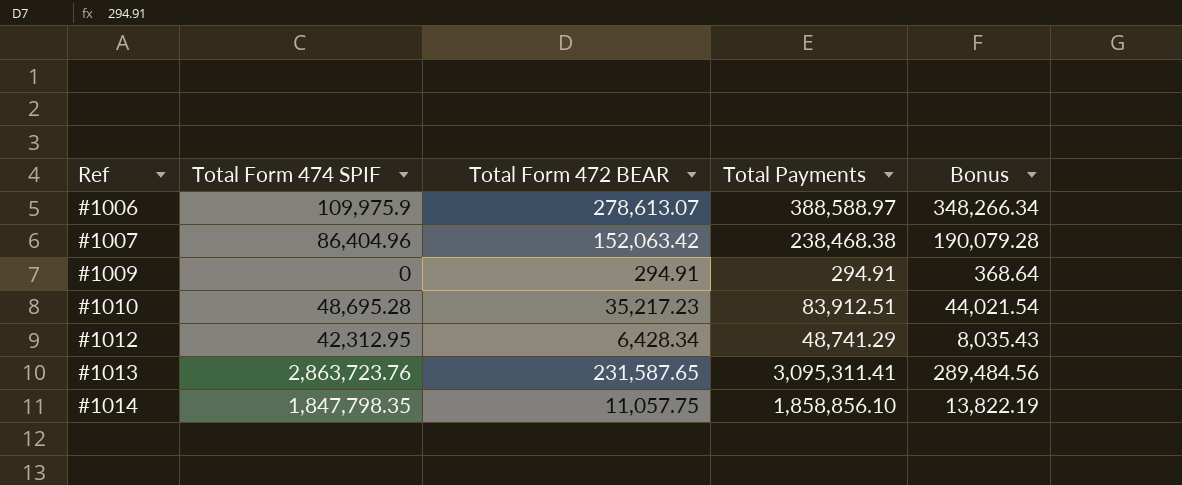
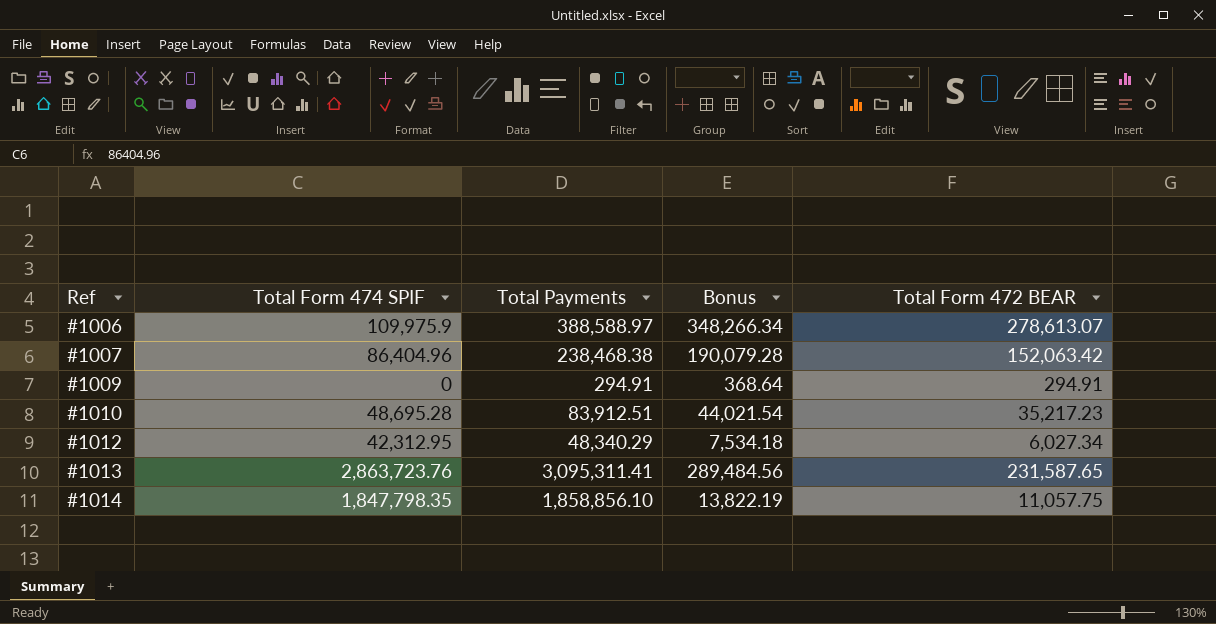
column Total Form 472 BEAR | position: 3 -> 5
#1012 | Total Payments: 48,741.29 -> 48,340.29
#1012 | Bonus: 8,035.43 -> 7,534.18
#1012 | Total Form 472 BEAR: 6,428.34 -> 6,027.34

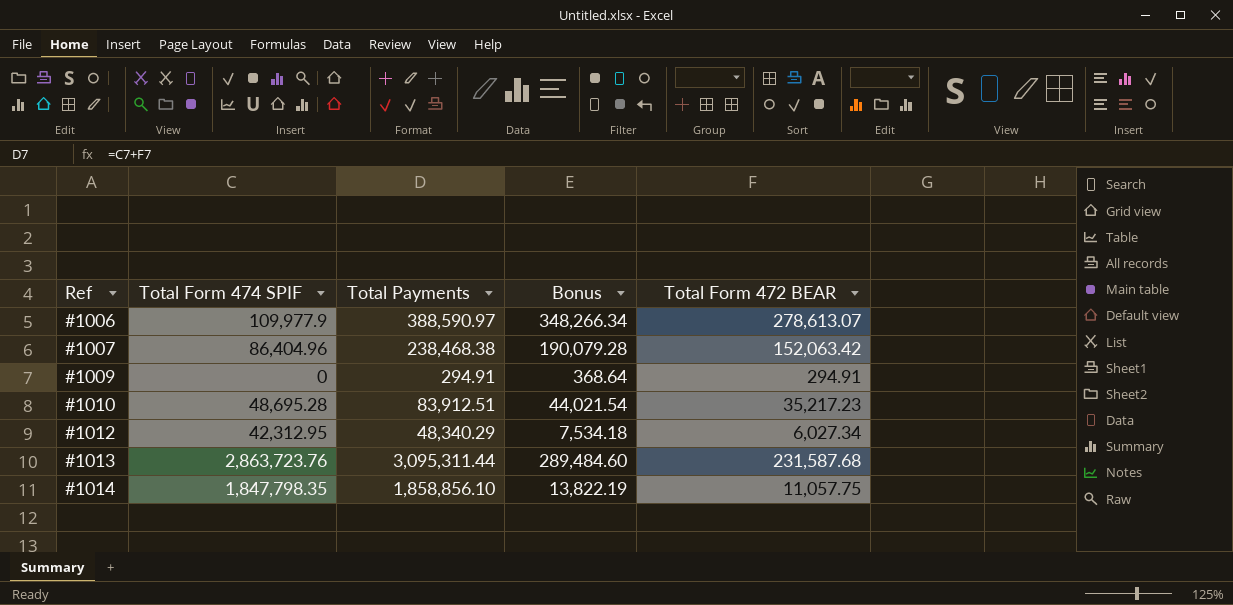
#1006 | Total Form 474 SPIF: 109,975.9 -> 109,977.9
#1006 | Total Payments: 388,588.97 -> 388,590.97
#1013 | Total Payments: 3,095,311.41 -> 3,095,311.44
#1013 | Bonus: 289,484.56 -> 289,484.60
#1013 | Total Form 472 BEAR: 231,587.65 -> 231,587.68

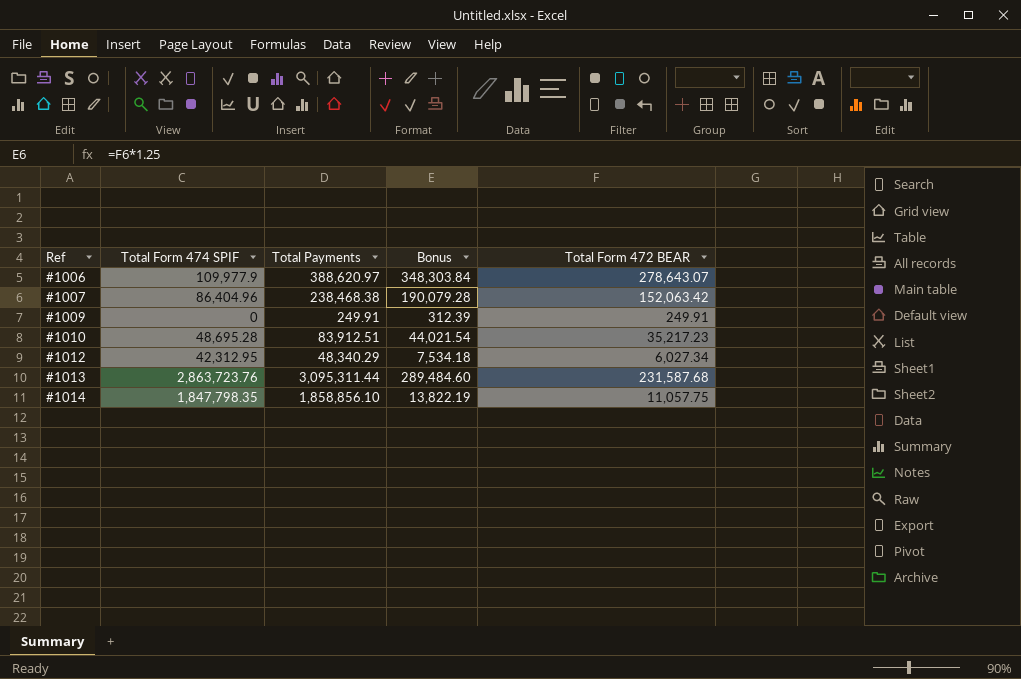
#1006 | Total Payments: 388,590.97 -> 388,620.97
#1006 | Bonus: 348,266.34 -> 348,303.84
#1006 | Total Form 472 BEAR: 278,613.07 -> 278,643.07
#1009 | Total Payments: 294.91 -> 249.91
#1009 | Bonus: 368.64 -> 312.39
#1009 | Total Form 472 BEAR: 294.91 -> 249.91

